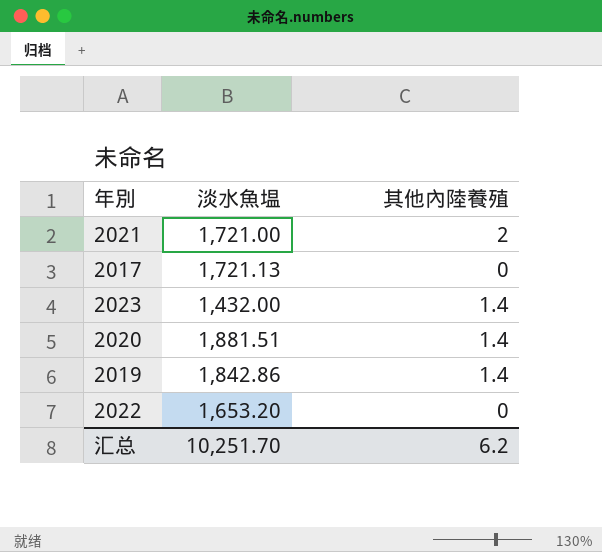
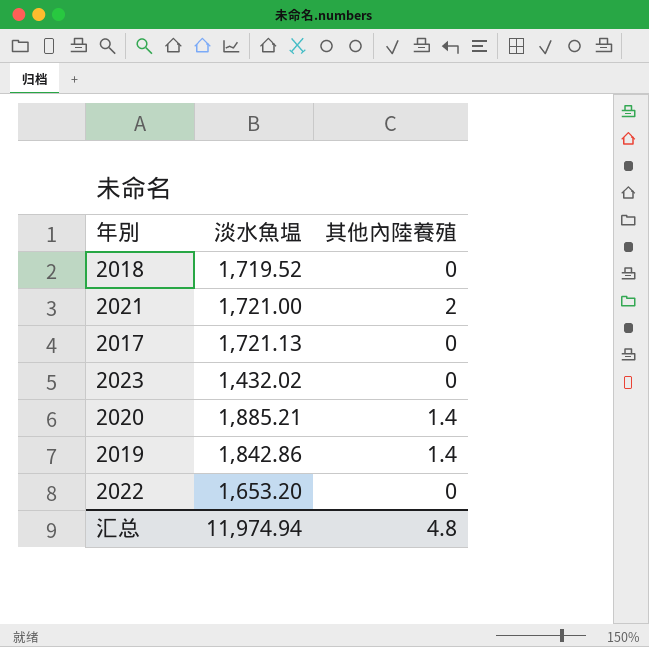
row 2018: none -> 1,719.52 | 0
2023 | 淡水魚塭: 1,432.00 -> 1,432.02
2023 | 其他內陸養殖: 1.4 -> 0
2020 | 淡水魚塭: 1,881.51 -> 1,885.21
汇总 | 淡水魚塭: 10,251.70 -> 11,974.94
汇总 | 其他內陸養殖: 6.2 -> 4.8

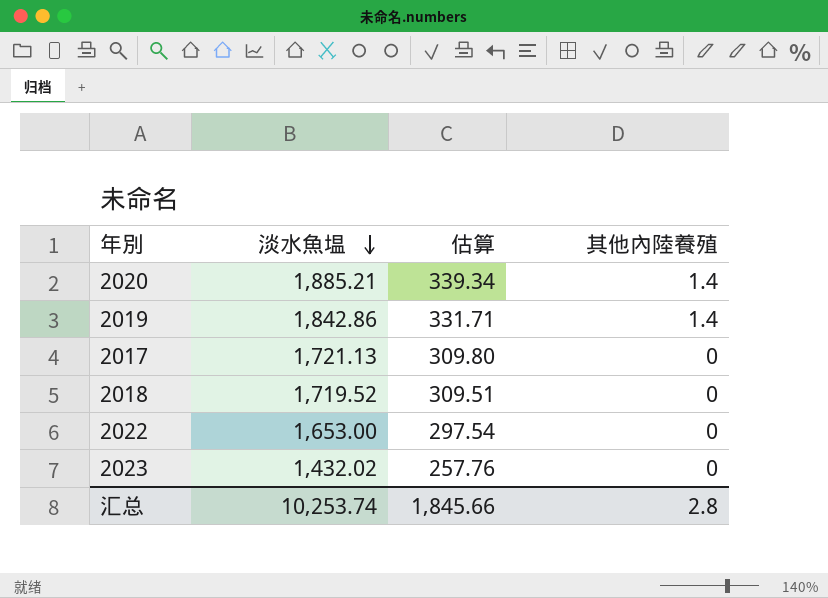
row order: none -> 淡水魚塭 descending
column 估算 | formula: none -> [淡水魚塭] * 0.18
row 2021: 1,721.00 | 2 -> none
2022 | 淡水魚塭: 1,653.20 -> 1,653.00
汇总 | 淡水魚塭: 11,974.94 -> 10,253.74
汇总 | 其他內陸養殖: 4.8 -> 2.8

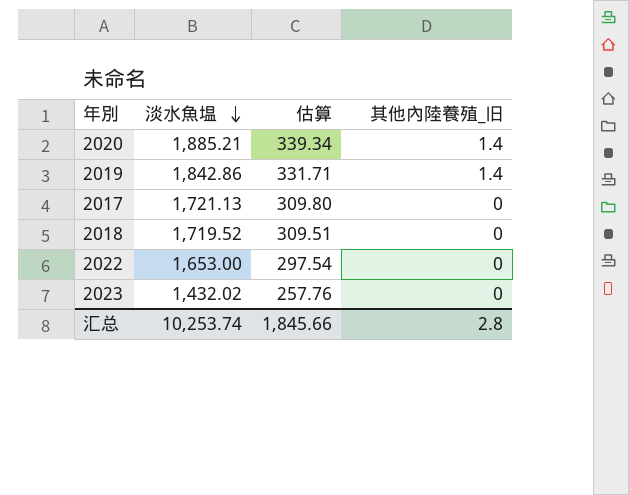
column name: 其他內陸養殖 -> 其他內陸養殖_旧

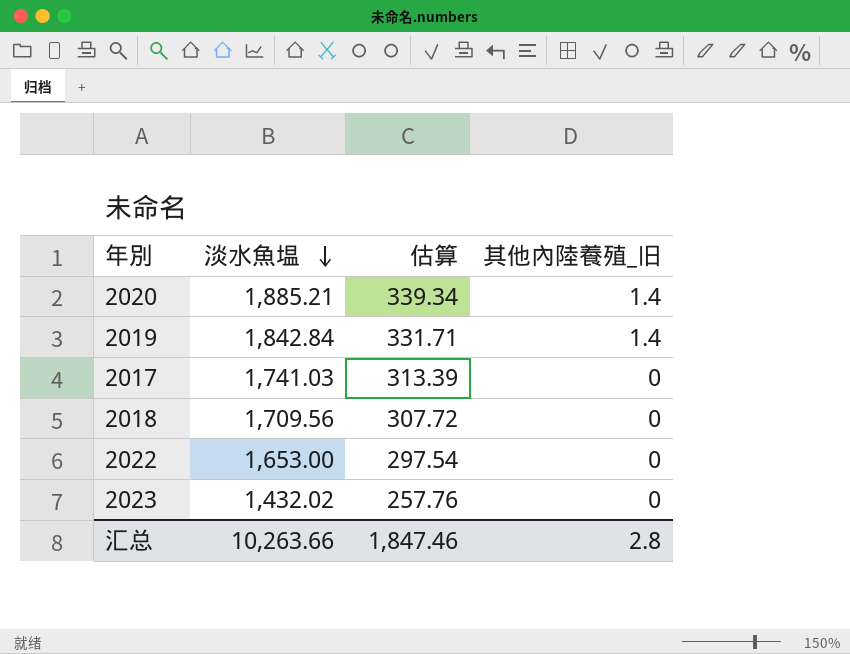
2019 | 淡水魚塭: 1,842.86 -> 1,842.84
2017 | 淡水魚塭: 1,721.13 -> 1,741.03
2017 | 估算: 309.80 -> 313.39
2018 | 淡水魚塭: 1,719.52 -> 1,709.56
2018 | 估算: 309.51 -> 307.72
汇总 | 淡水魚塭: 10,253.74 -> 10,263.66
汇总 | 估算: 1,845.66 -> 1,847.46

